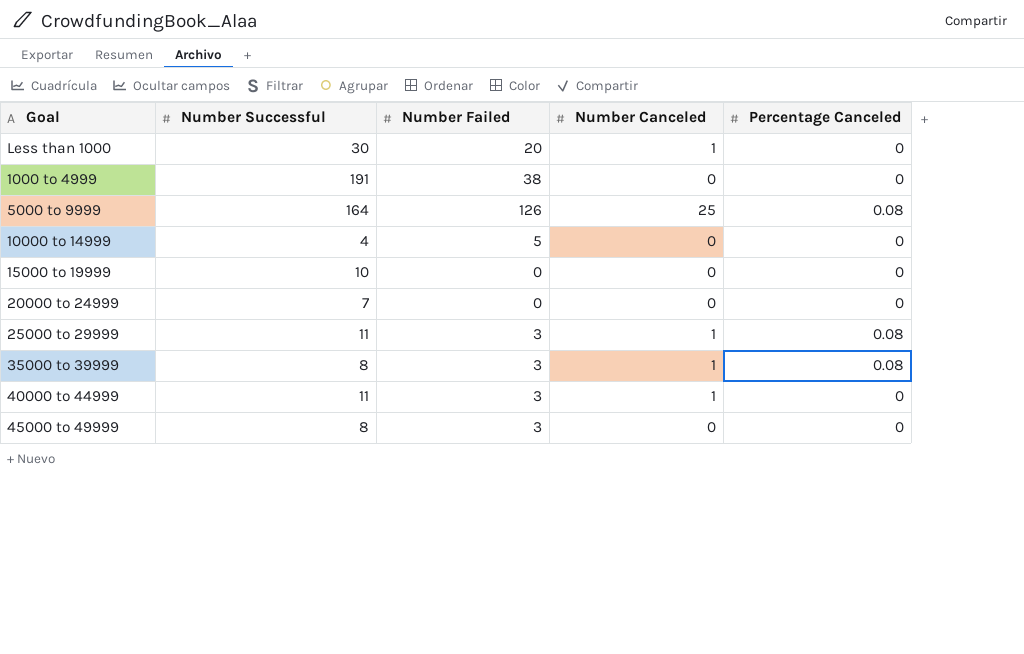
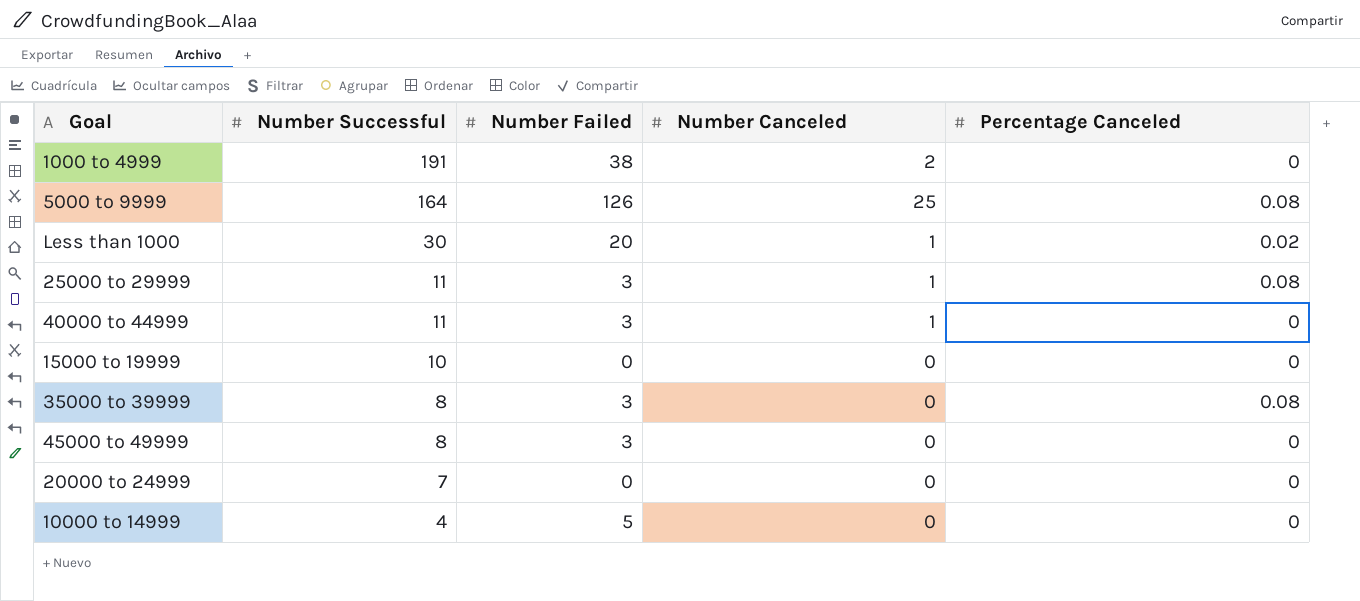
row order: none -> Number Successful descending
1000 to 4999 | Number Canceled: 0 -> 2
Less than 1000 | Percentage Canceled: 0 -> 0.02
35000 to 39999 | Number Canceled: 1 -> 0

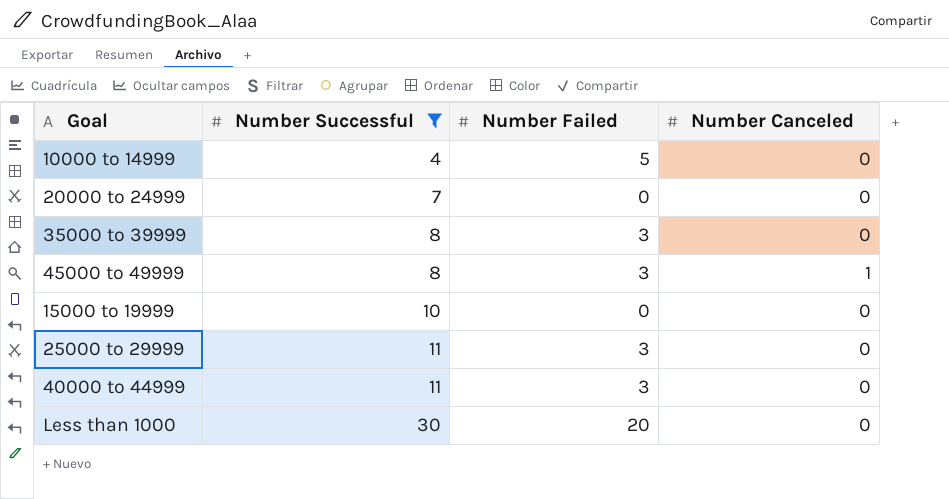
filter: none -> Number Successful <= 30
row order: Number Successful descending -> Number Successful ascending
column Percentage Canceled | position: 5 -> none
45000 to 49999 | Number Canceled: 0 -> 1
25000 to 29999 | Number Canceled: 1 -> 0
40000 to 44999 | Number Canceled: 1 -> 0
Less than 1000 | Number Canceled: 1 -> 0

